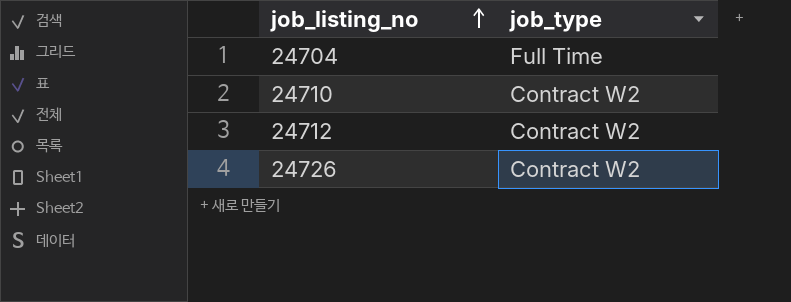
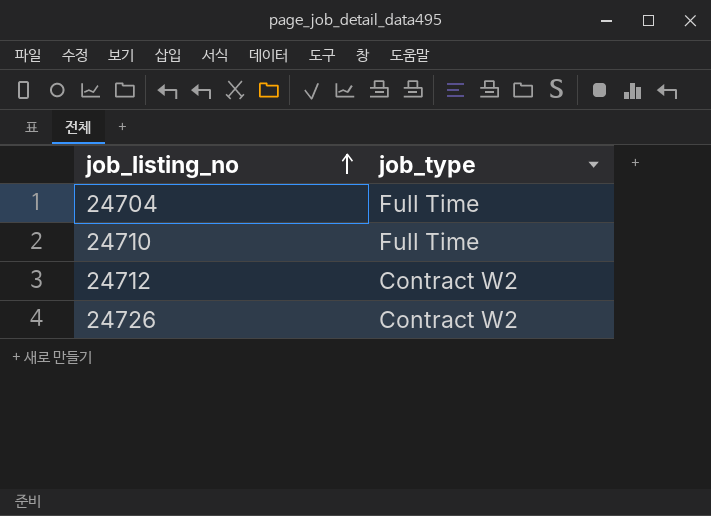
24710 | job_type: Contract W2 -> Full Time

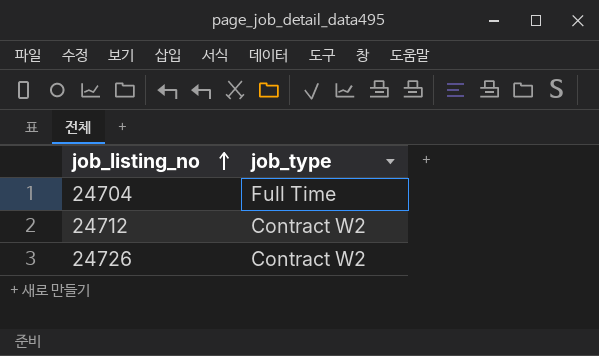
row 24710: Full Time -> none

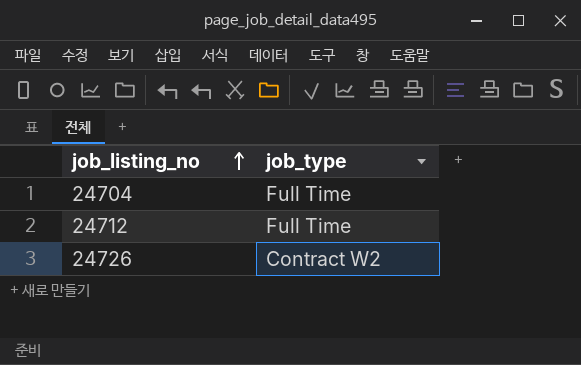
24712 | job_type: Contract W2 -> Full Time

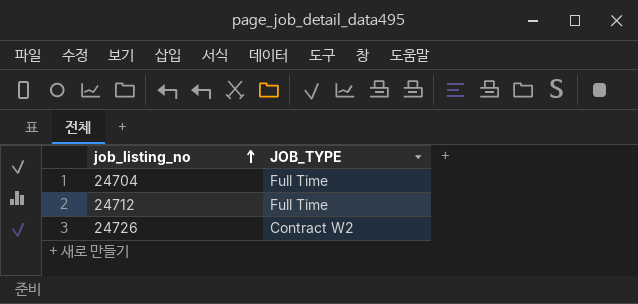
column name: job_type -> JOB_TYPE

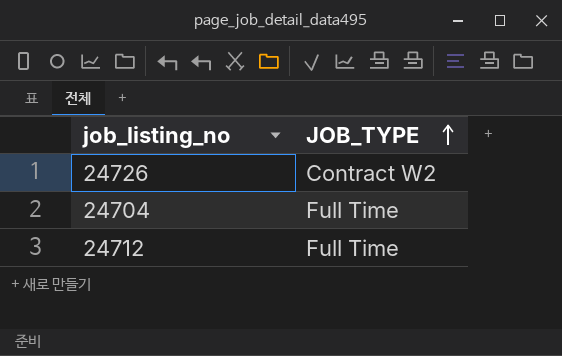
row order: job_listing_no ascending -> JOB_TYPE ascending

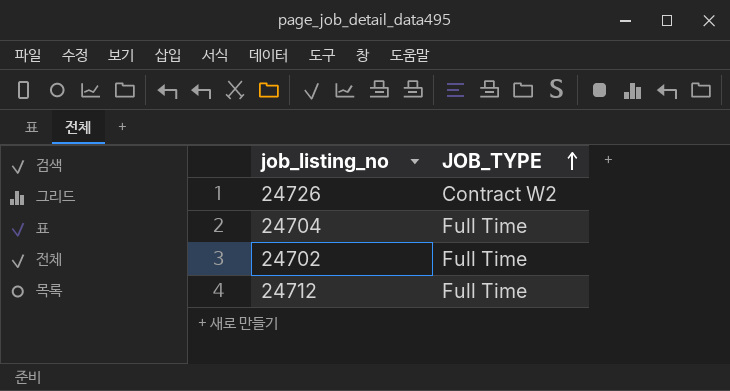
row 24702: none -> Full Time

